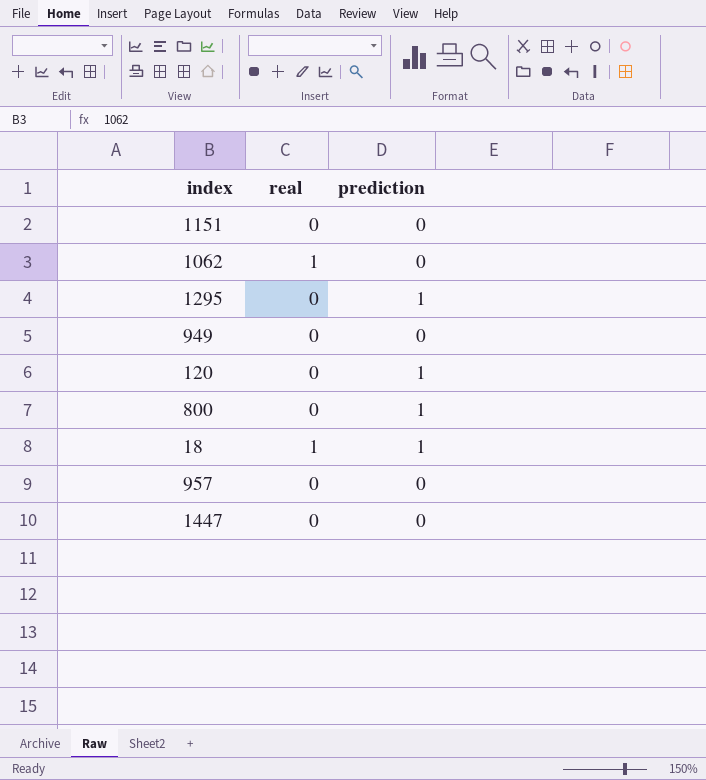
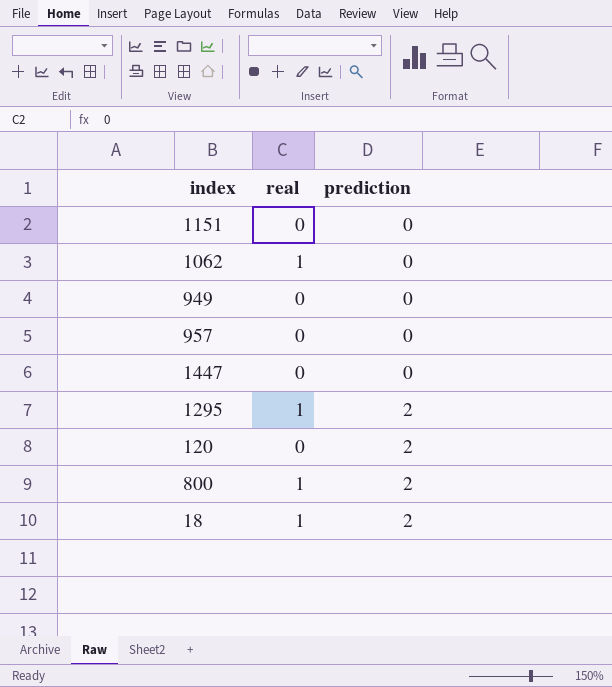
row order: none -> prediction ascending
1295 | real: 0 -> 1
1295 | prediction: 1 -> 2
120 | prediction: 1 -> 2
800 | real: 0 -> 1
800 | prediction: 1 -> 2
18 | prediction: 1 -> 2

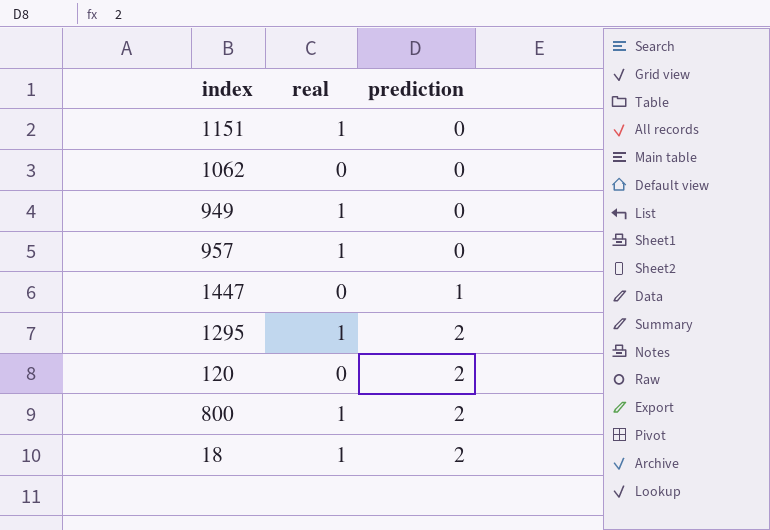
1151 | real: 0 -> 1
1062 | real: 1 -> 0
949 | real: 0 -> 1
957 | real: 0 -> 1
1447 | prediction: 0 -> 1

